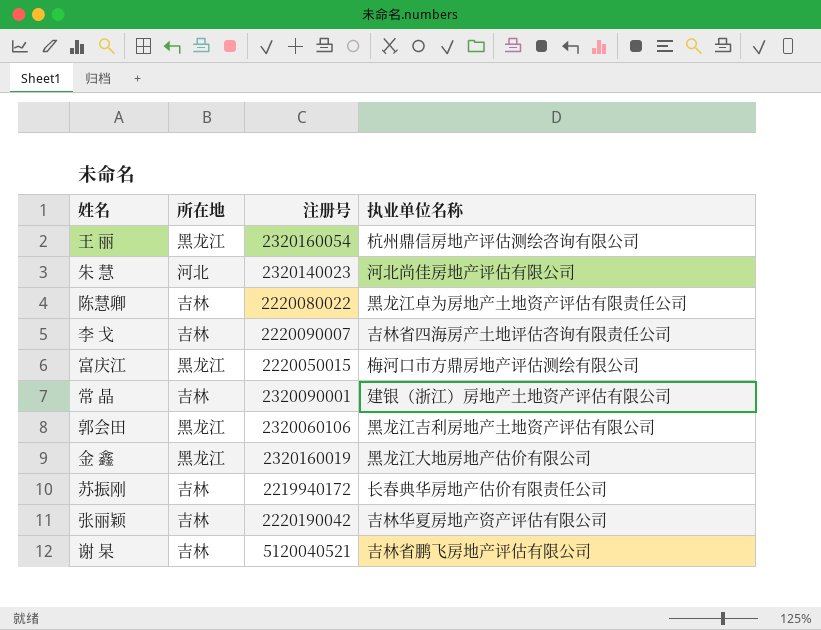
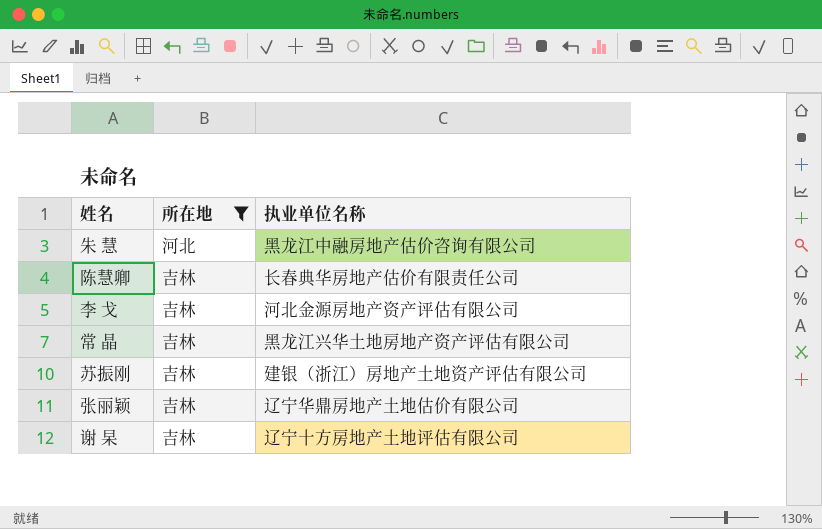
filter: none -> 所在地 != 黑龙江
column 注册号 | position: 3 -> none
朱 慧 | 执业单位名称: 河北尚佳房地产评估有限公司 -> 黑龙江中融房地产估价咨询有限公司
陈慧卿 | 执业单位名称: 黑龙江卓为房地产土地资产评估有限责任公司 -> 长春典华房地产估价有限责任公司
李 戈 | 执业单位名称: 吉林省四海房产土地评估咨询有限责任公司 -> 河北金源房地产资产评估有限公司
常 晶 | 执业单位名称: 建银（浙江）房地产土地资产评估有限公司 -> 黑龙江兴华土地房地产资产评估有限公司
苏振刚 | 执业单位名称: 长春典华房地产估价有限责任公司 -> 建银（浙江）房地产土地资产评估有限公司
张丽颖 | 执业单位名称: 吉林华夏房地产资产评估有限公司 -> 辽宁华鼎房地产土地估价有限公司
谢 杲 | 执业单位名称: 吉林省鹏飞房地产评估有限公司 -> 辽宁十方房地产土地评估有限公司

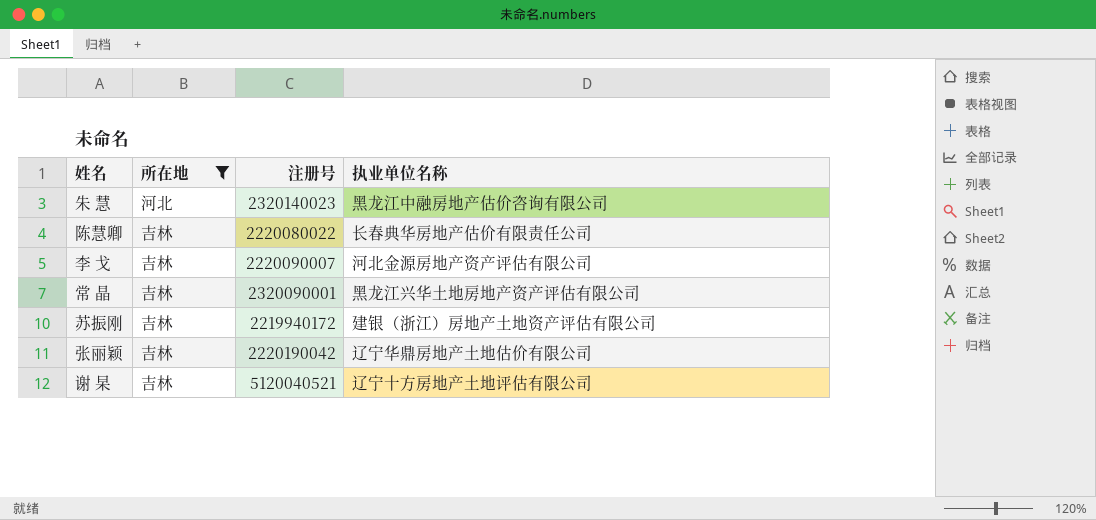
column 注册号 | position: none -> 3

